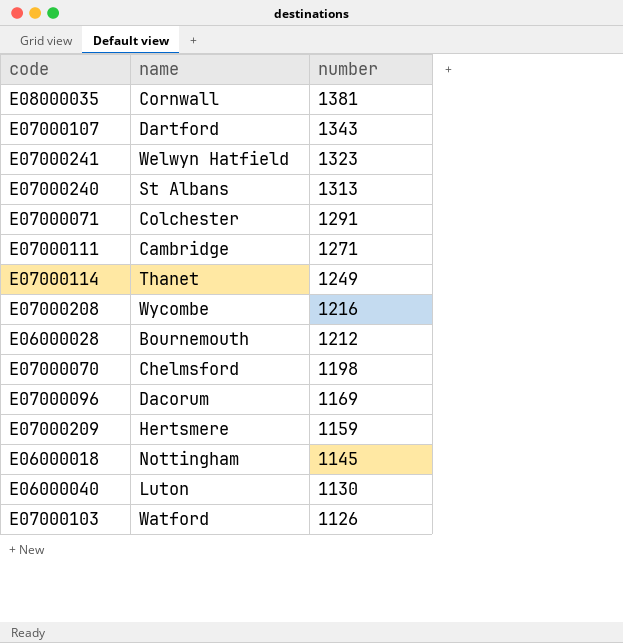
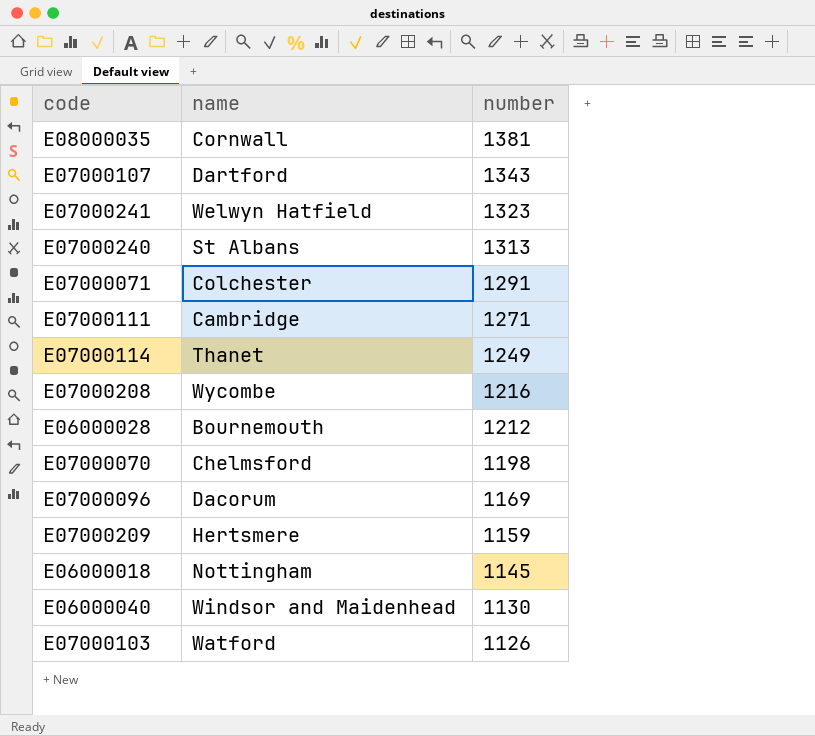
E06000040 | name: Luton -> Windsor and Maidenhead

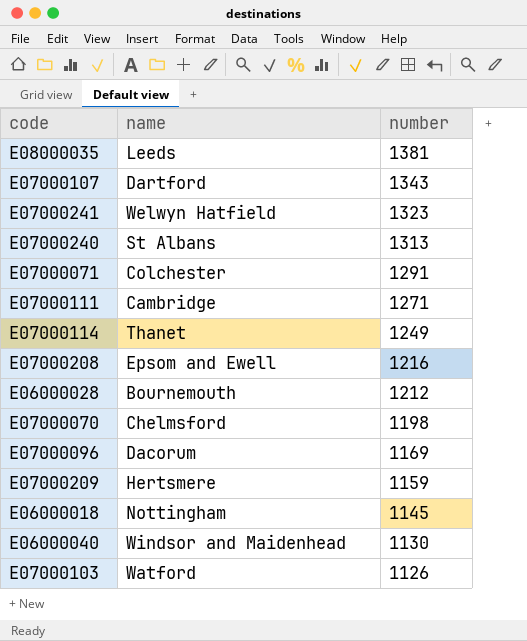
E08000035 | name: Cornwall -> Leeds
E07000208 | name: Wycombe -> Epsom and Ewell

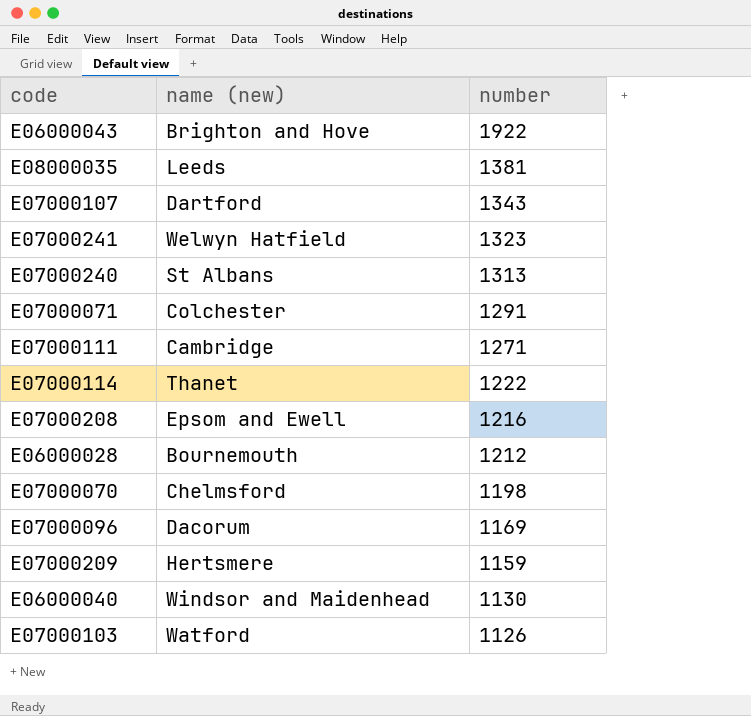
column name: name -> name (new)
row E06000018: Nottingham | 1145 -> none
row E06000043: none -> Brighton and Hove | 1922
E07000114 | number: 1249 -> 1222

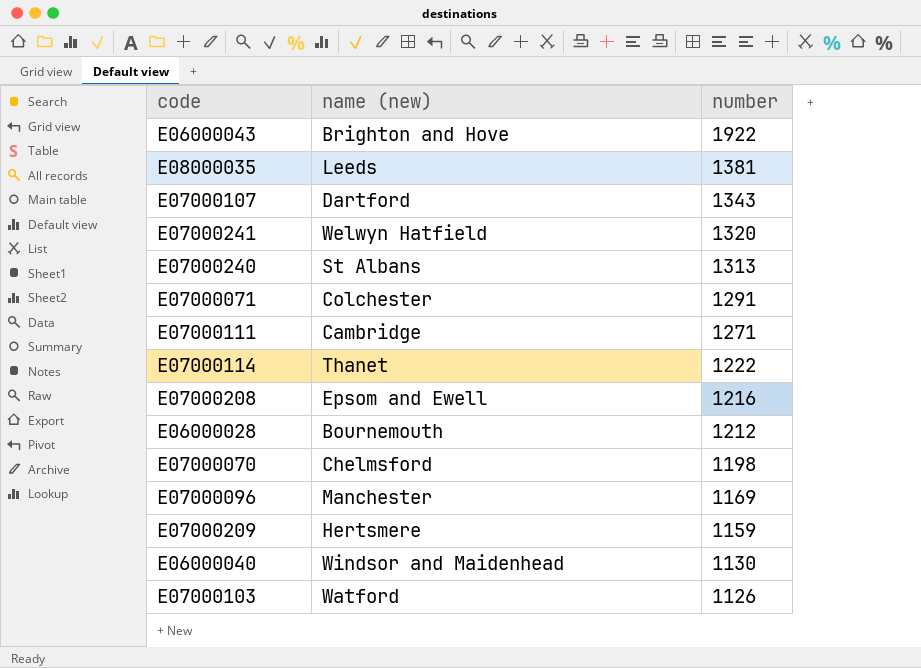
E07000241 | number: 1323 -> 1320
E07000096 | name (new): Dacorum -> Manchester

